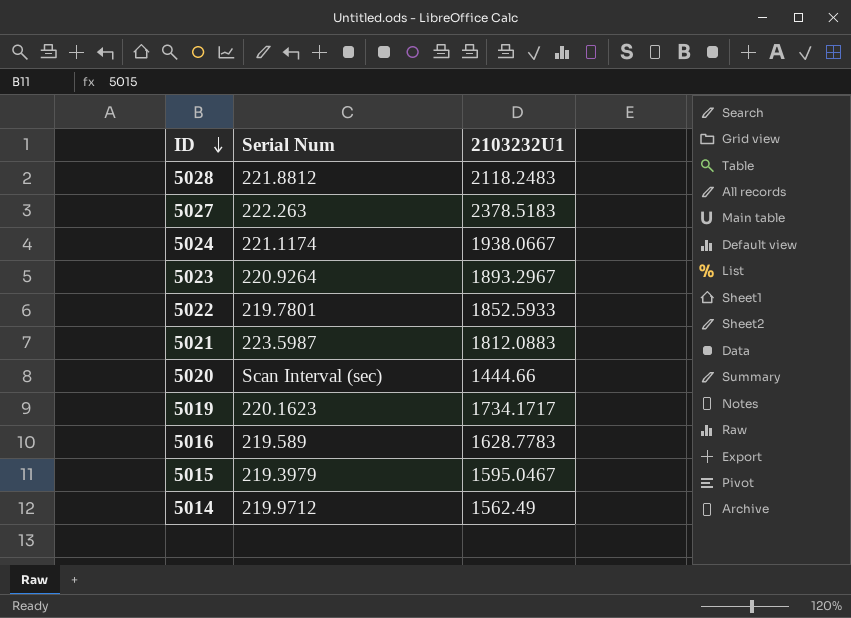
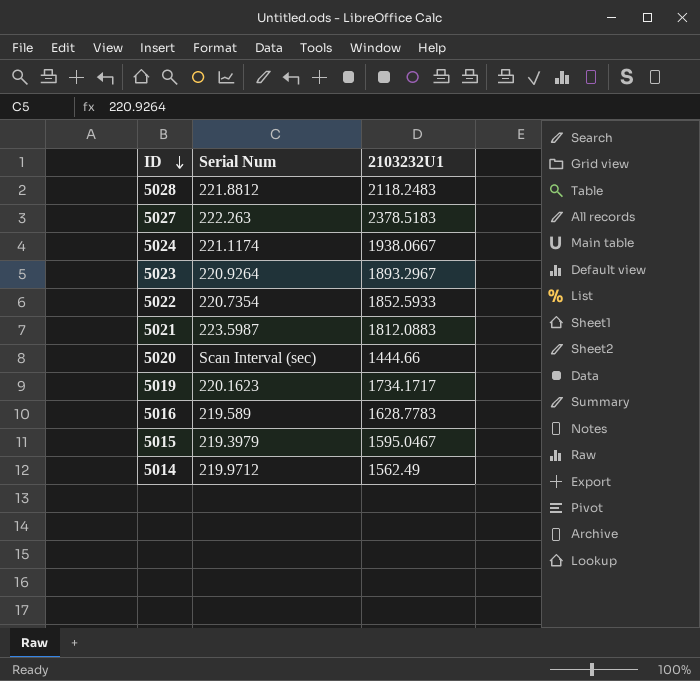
5022 | Serial Num: 219.7801 -> 220.7354

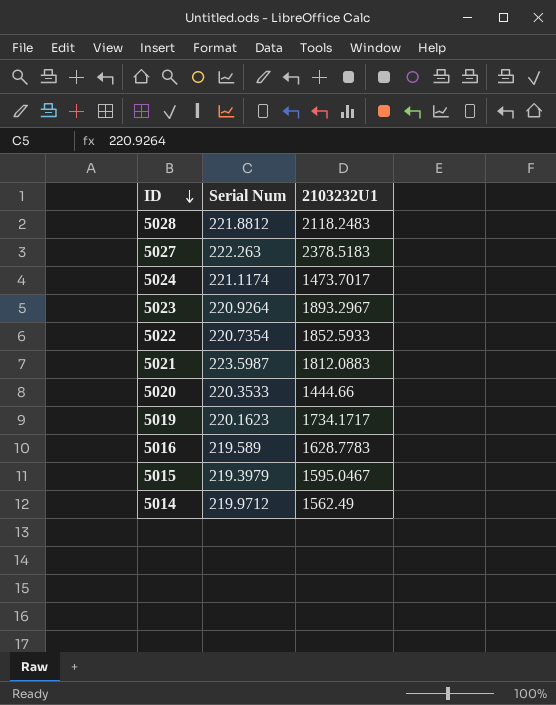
5024 | 2103232U1: 1938.0667 -> 1473.7017
5020 | Serial Num: Scan Interval (sec) -> 220.3533

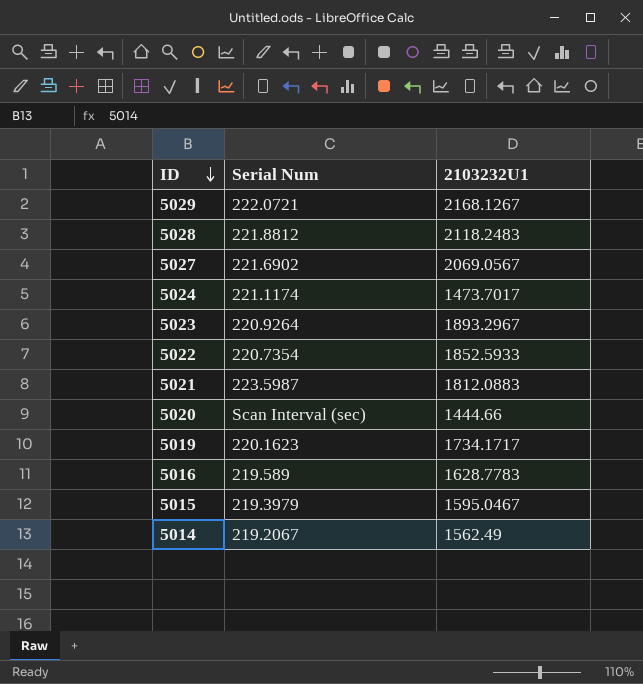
row 5029: none -> 222.0721 | 2168.1267
5027 | Serial Num: 222.263 -> 221.6902
5027 | 2103232U1: 2378.5183 -> 2069.0567
5020 | Serial Num: 220.3533 -> Scan Interval (sec)
5014 | Serial Num: 219.9712 -> 219.2067

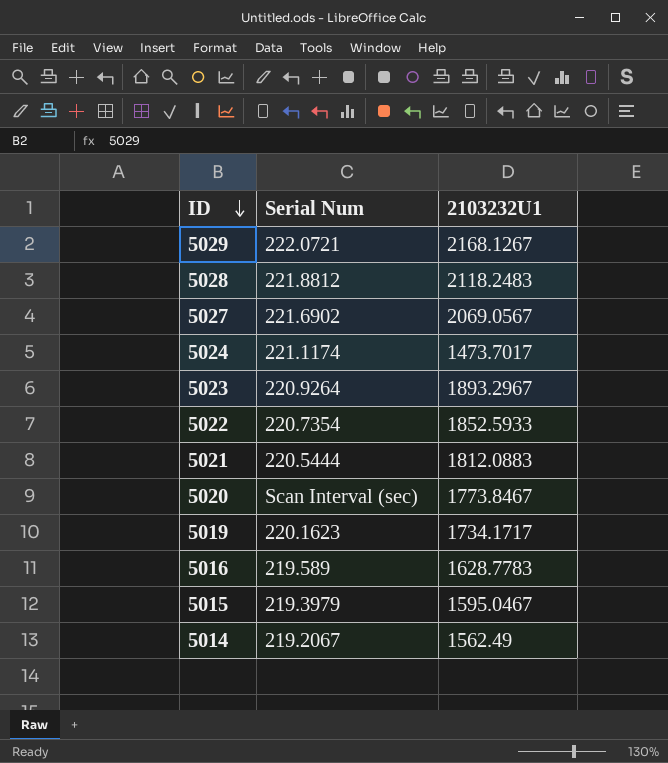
5021 | Serial Num: 223.5987 -> 220.5444
5020 | 2103232U1: 1444.66 -> 1773.8467

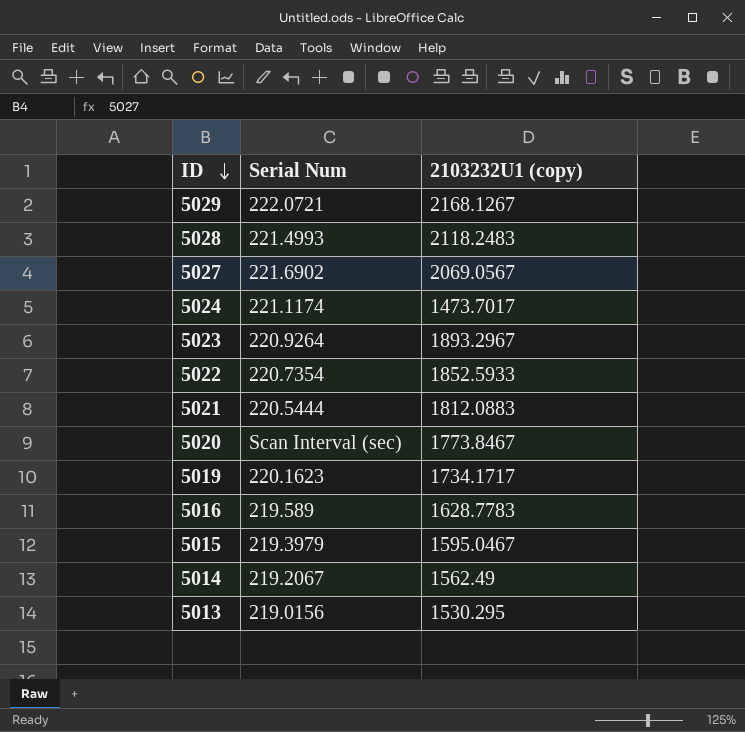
column name: 2103232U1 -> 2103232U1 (copy)
5028 | Serial Num: 221.8812 -> 221.4993
row 5013: none -> 219.0156 | 1530.295

